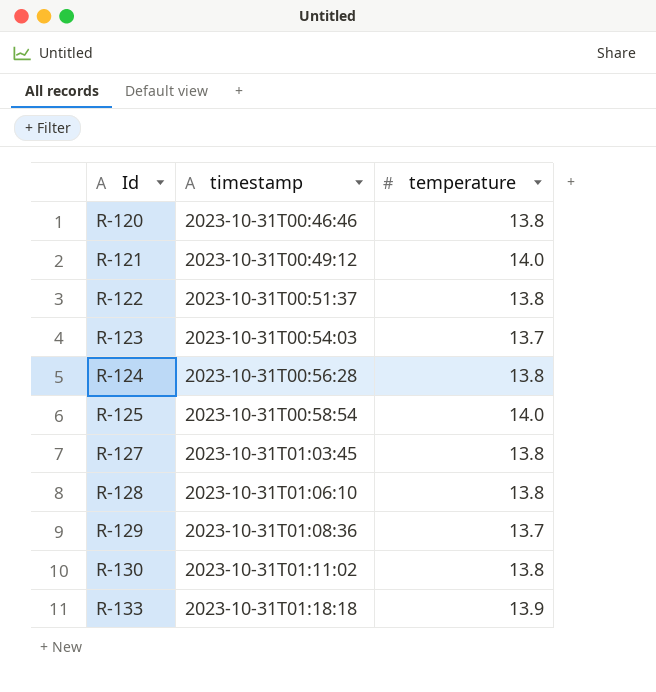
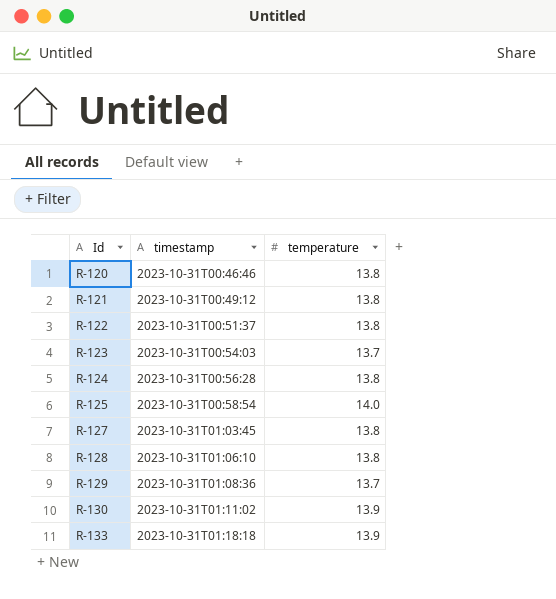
R-121 | temperature: 14.0 -> 13.8
R-130 | temperature: 13.8 -> 13.9

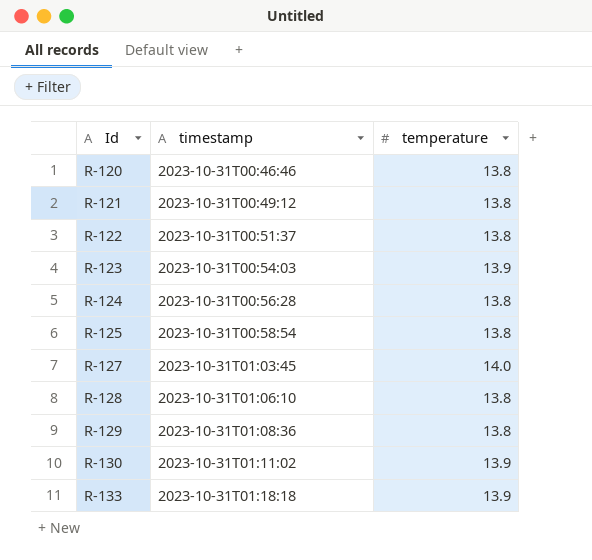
R-123 | temperature: 13.7 -> 13.9
R-125 | temperature: 14.0 -> 13.8
R-127 | temperature: 13.8 -> 14.0
R-129 | temperature: 13.7 -> 13.8

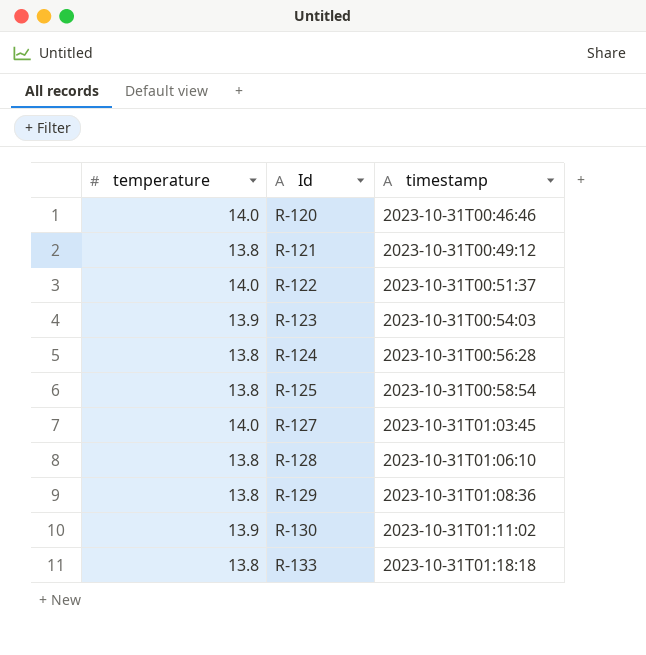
column temperature | position: 3 -> 1
R-120 | temperature: 13.8 -> 14.0
R-122 | temperature: 13.8 -> 14.0
R-133 | temperature: 13.9 -> 13.8

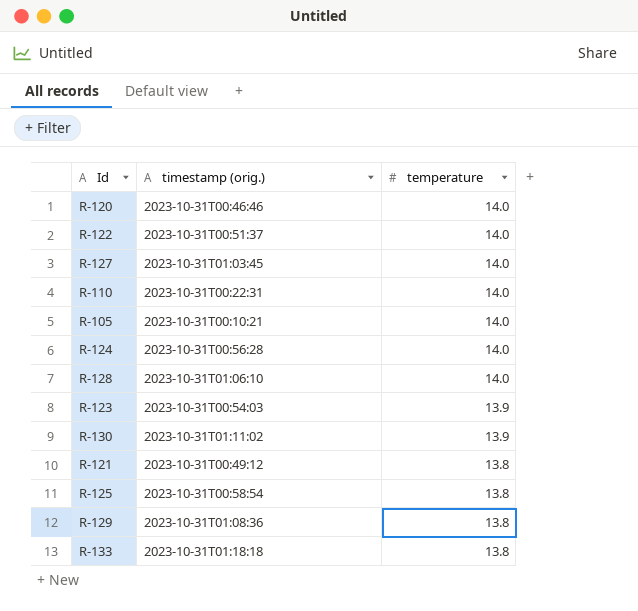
row order: Id ascending -> temperature descending
column name: timestamp -> timestamp (orig.)
column temperature | position: 1 -> 3
row R-110: none -> 2023-10-31T00:22:31 | 14.0
row R-105: none -> 2023-10-31T00:10:21 | 14.0
R-124 | temperature: 13.8 -> 14.0
R-128 | temperature: 13.8 -> 14.0

